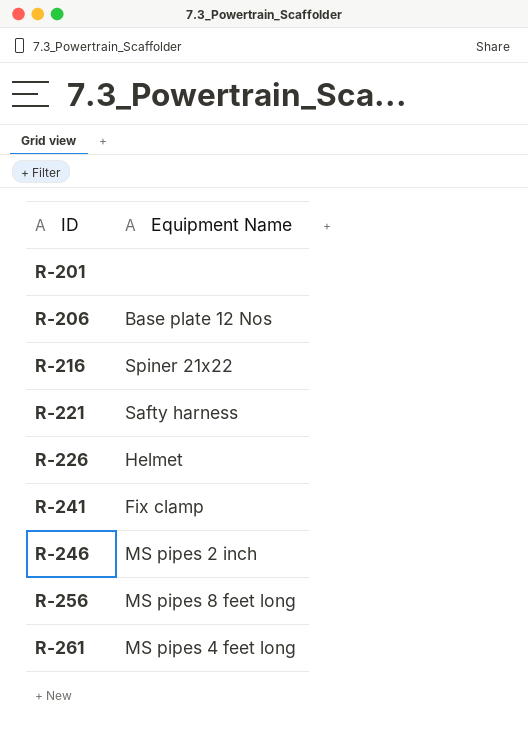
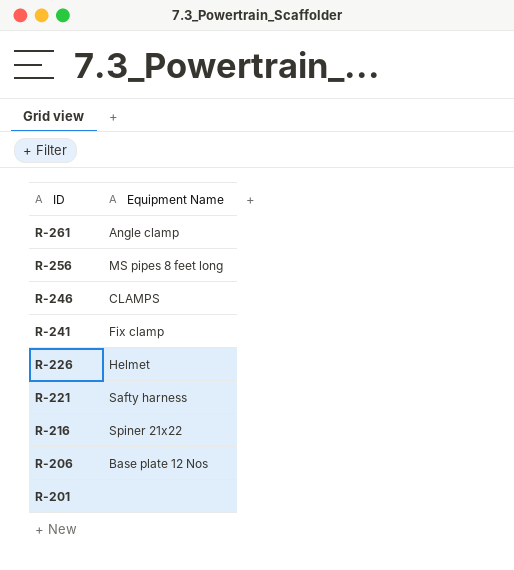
row order: ID ascending -> ID descending
R-261 | Equipment Name: MS pipes 4 feet long -> Angle clamp
R-246 | Equipment Name: MS pipes 2 inch -> CLAMPS

